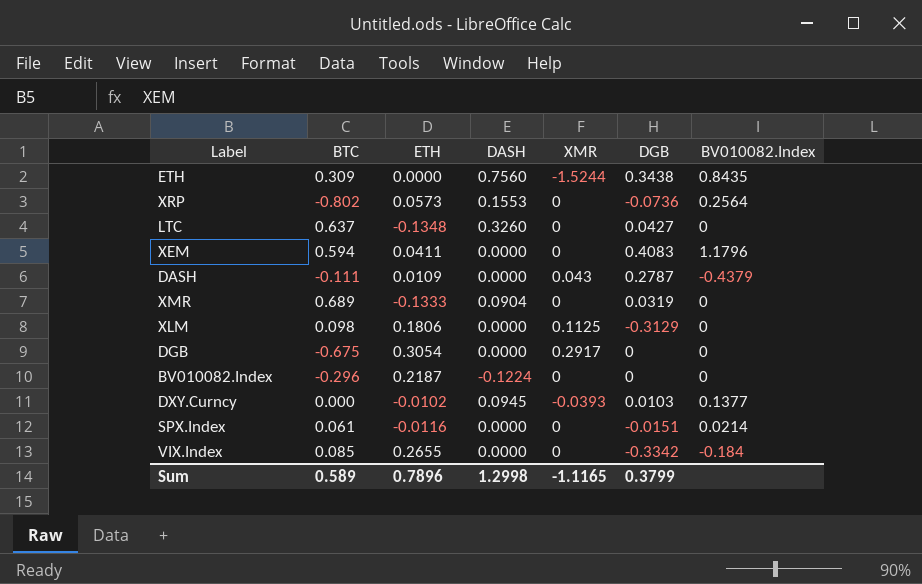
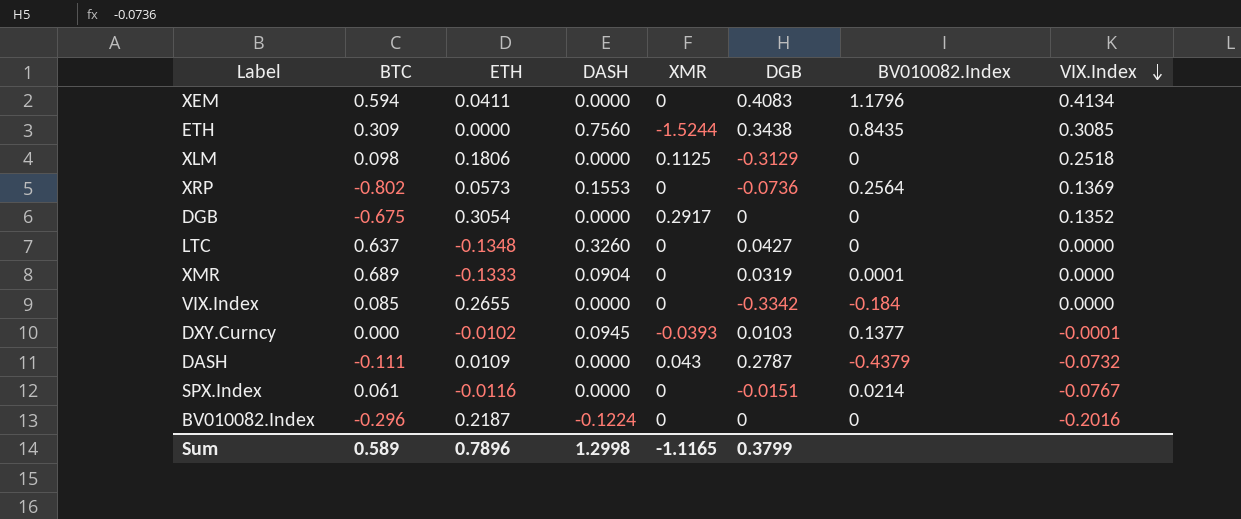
row order: none -> VIX.Index descending
column VIX.Index | position: none -> 8
XMR | BV010082.Index: 0 -> 0.0001

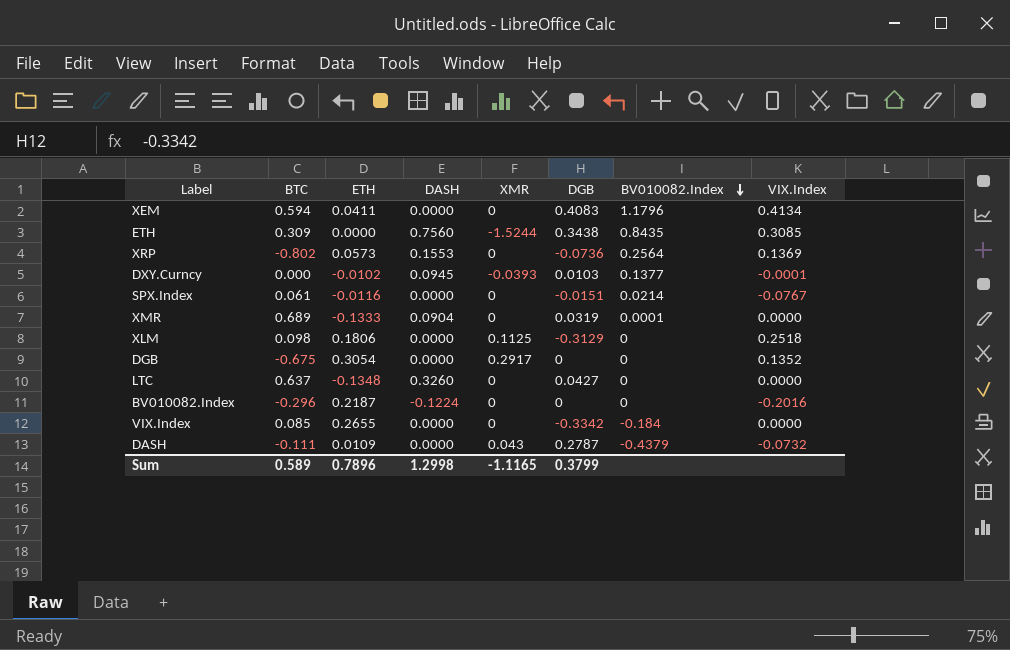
row order: VIX.Index descending -> BV010082.Index descending

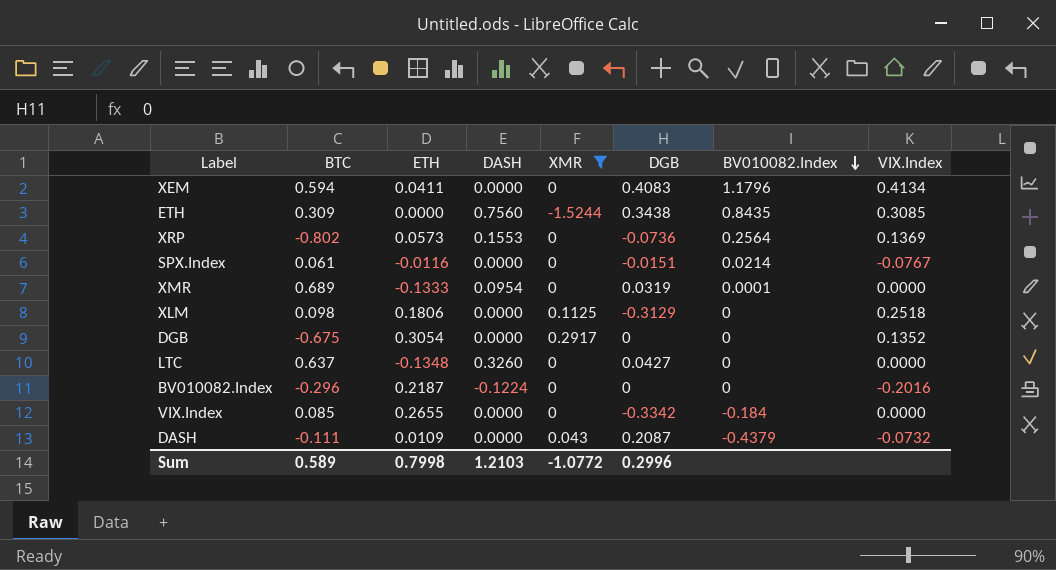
filter: none -> XMR != -0.0393
XMR | DASH: 0.0904 -> 0.0954
DASH | DGB: 0.2787 -> 0.2087
Sum | ETH: 0.7896 -> 0.7998
Sum | DASH: 1.2998 -> 1.2103
Sum | XMR: -1.1165 -> -1.0772
Sum | DGB: 0.3799 -> 0.2996

